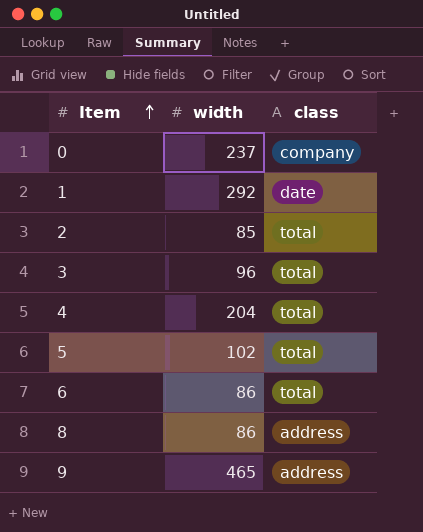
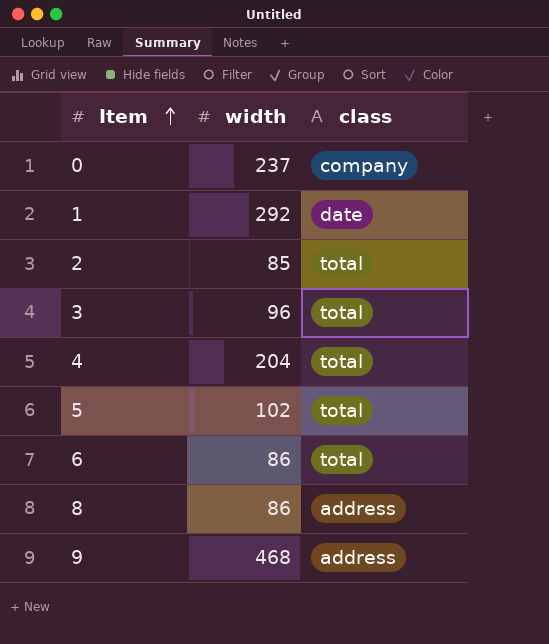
9 | width: 465 -> 468

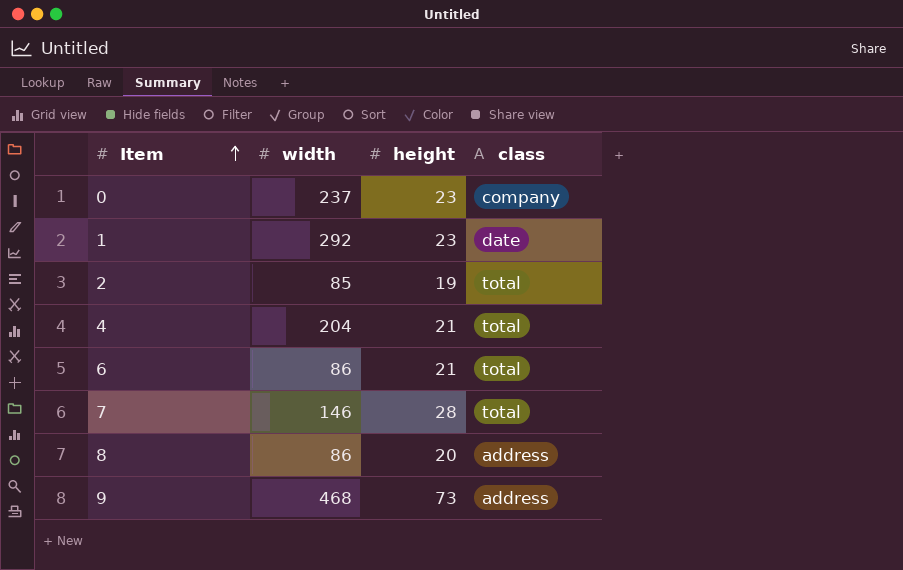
column height | position: none -> 3
row 3: 96 | total -> none
row 5: 102 | total -> none
row 7: none -> 146 | 28 | total

